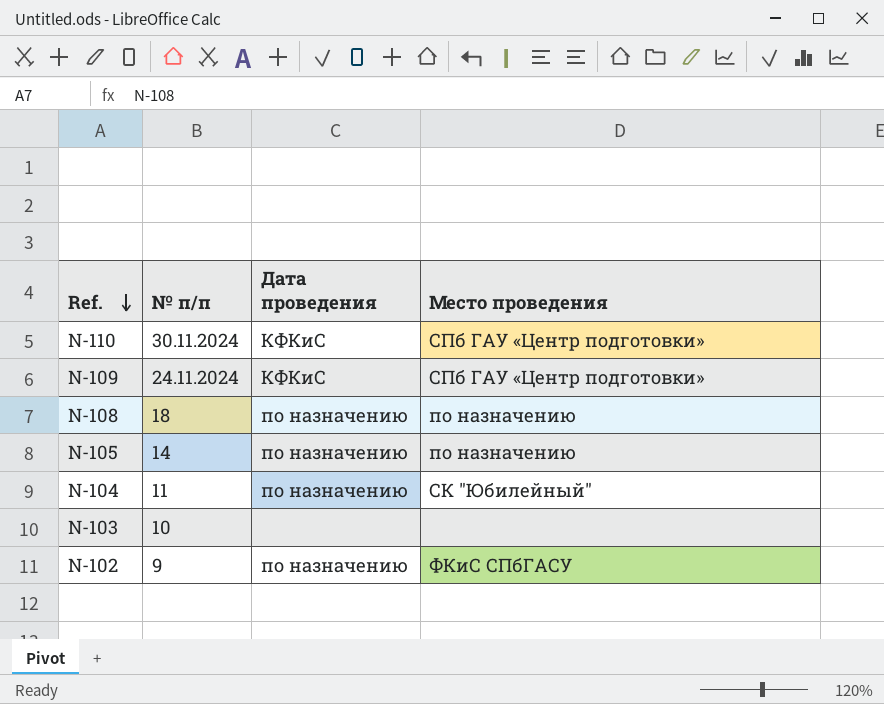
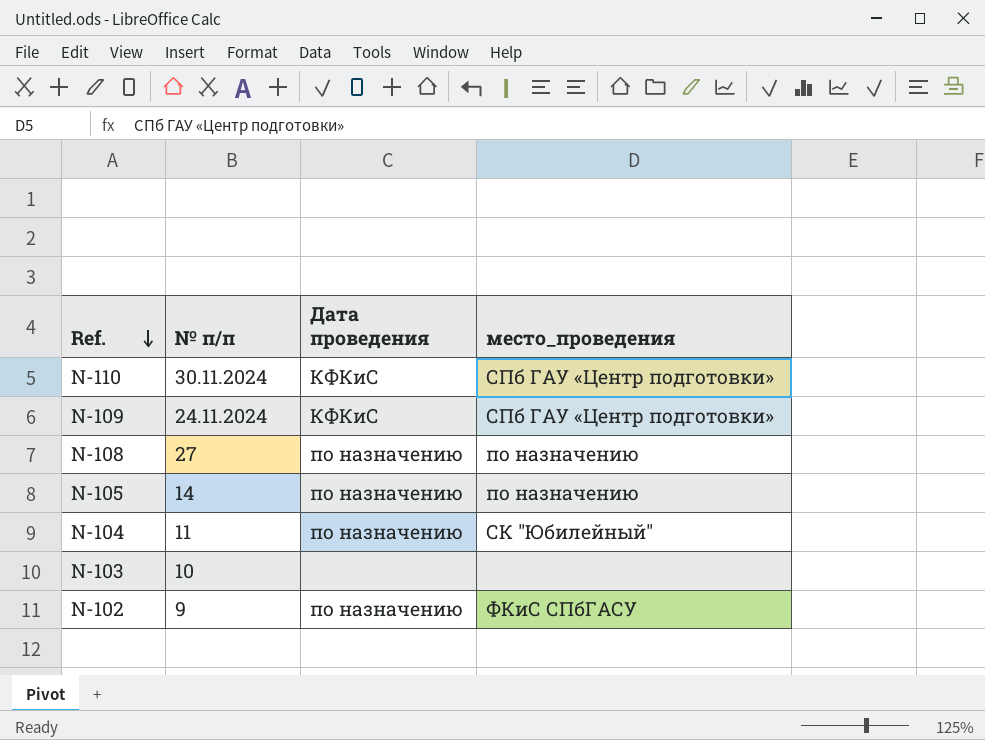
column name: Место проведения -> место_проведения
N-108 | № п/п: 18 -> 27

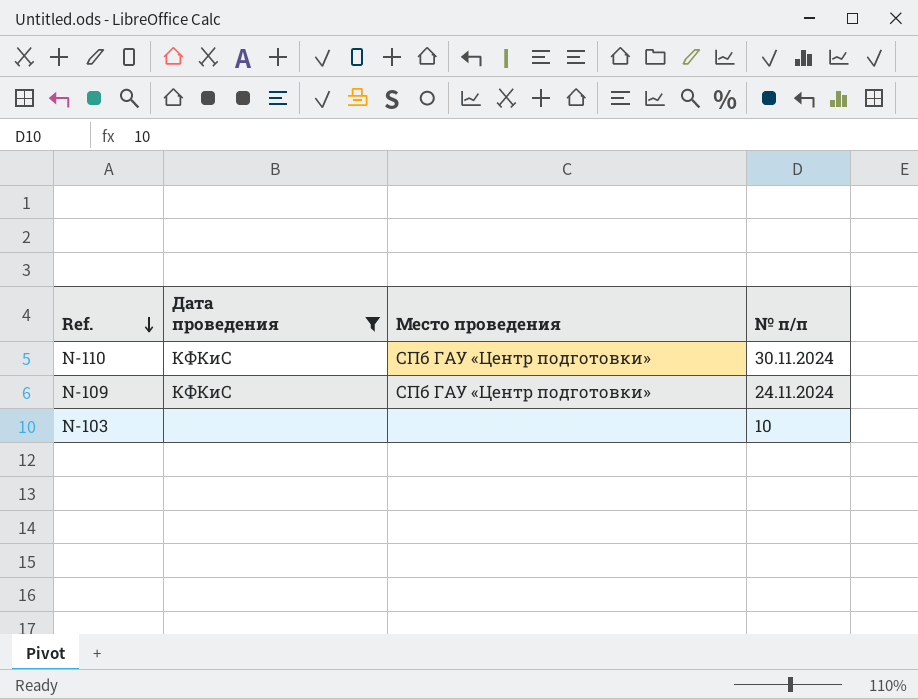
filter: none -> Дата проведения != по назначению
column name: место_проведения -> Место проведения
column № п/п | position: 2 -> 4

